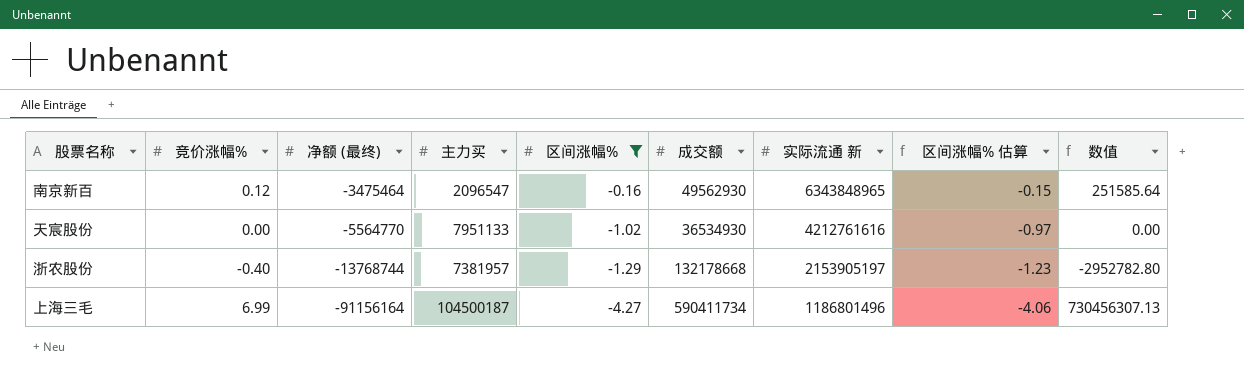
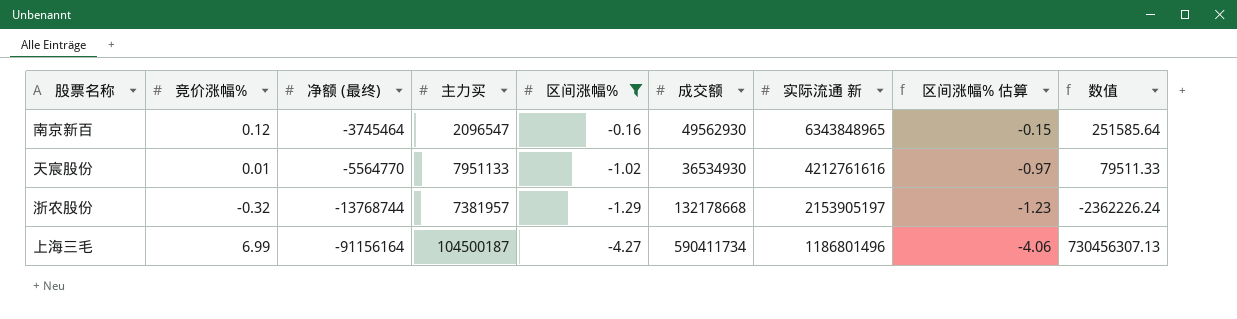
南京新百 | 净额 (最终): -3475464 -> -3745464
天宸股份 | 竞价涨幅%: 0.00 -> 0.01
天宸股份 | 数值: 0.00 -> 79511.33
浙农股份 | 竞价涨幅%: -0.40 -> -0.32
浙农股份 | 数值: -2952782.80 -> -2362226.24

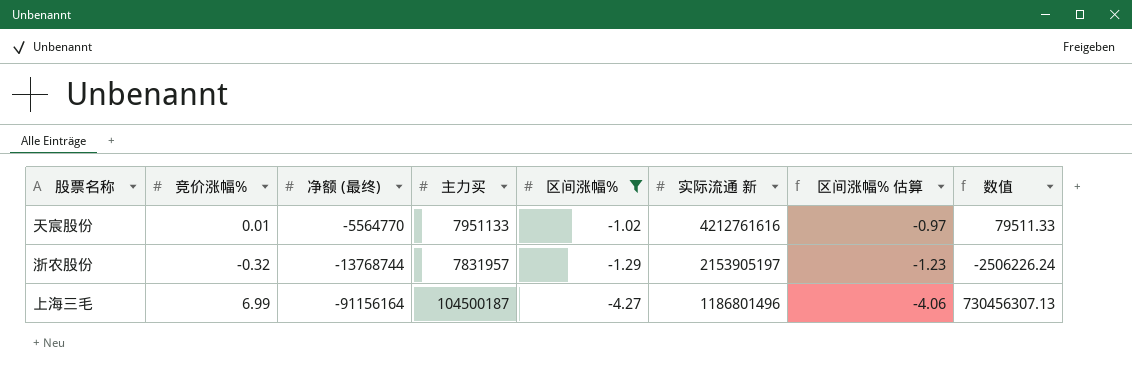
column 成交额 | position: 6 -> none
row 南京新百: 0.12 | -3745464 | 2096547 | -0.16 | 49562930 | 6343848965 | -0.15 | 251585.64 -> none
浙农股份 | 主力买: 7381957 -> 7831957
浙农股份 | 数值: -2362226.24 -> -2506226.24

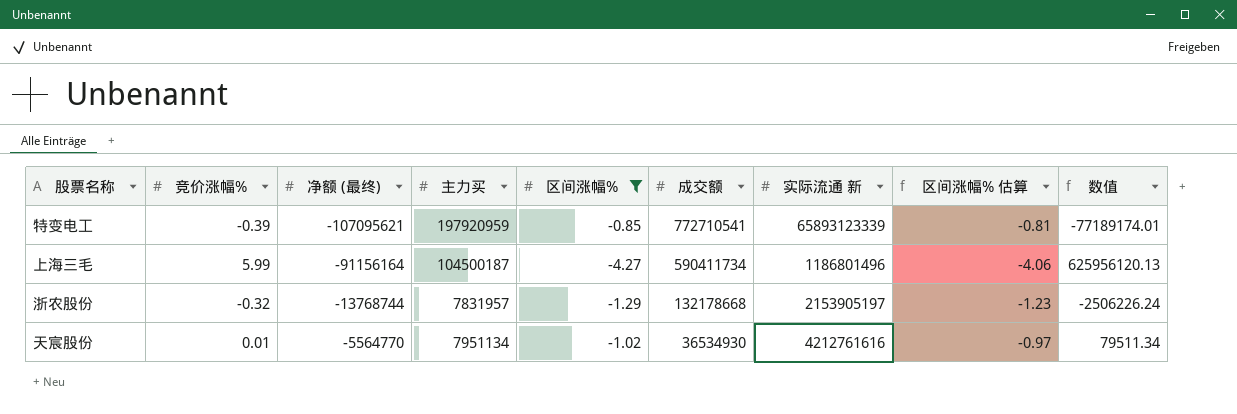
row order: 净额 (最终) descending -> 净额 (最终) ascending
column 成交额 | position: none -> 6
row 特变电工: none -> -0.39 | -107095621 | 197920959 | -0.85 | 772710541 | 65893123339 | -0.81 | -77189174.01
上海三毛 | 竞价涨幅%: 6.99 -> 5.99
上海三毛 | 数值: 730456307.13 -> 625956120.13
天宸股份 | 主力买: 7951133 -> 7951134
天宸股份 | 数值: 79511.33 -> 79511.34

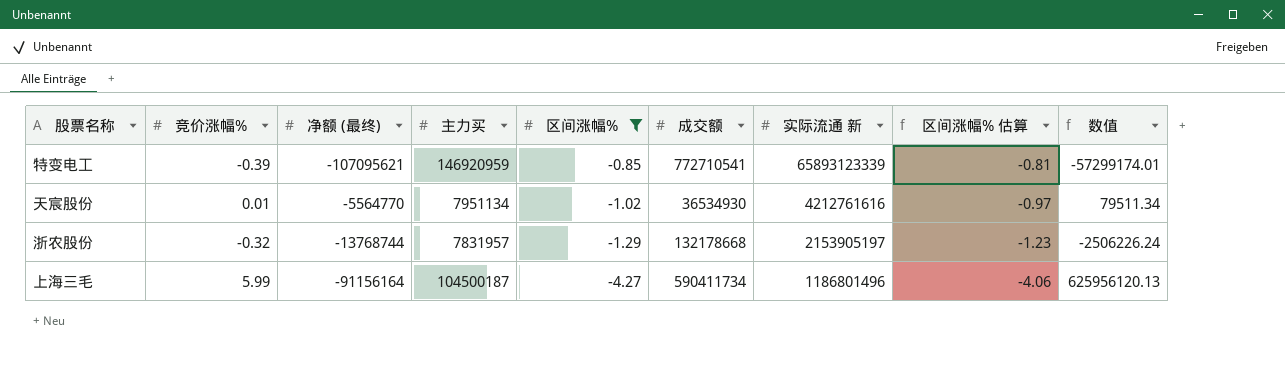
row order: 净额 (最终) ascending -> 区间涨幅% descending
特变电工 | 主力买: 197920959 -> 146920959
特变电工 | 数值: -77189174.01 -> -57299174.01

